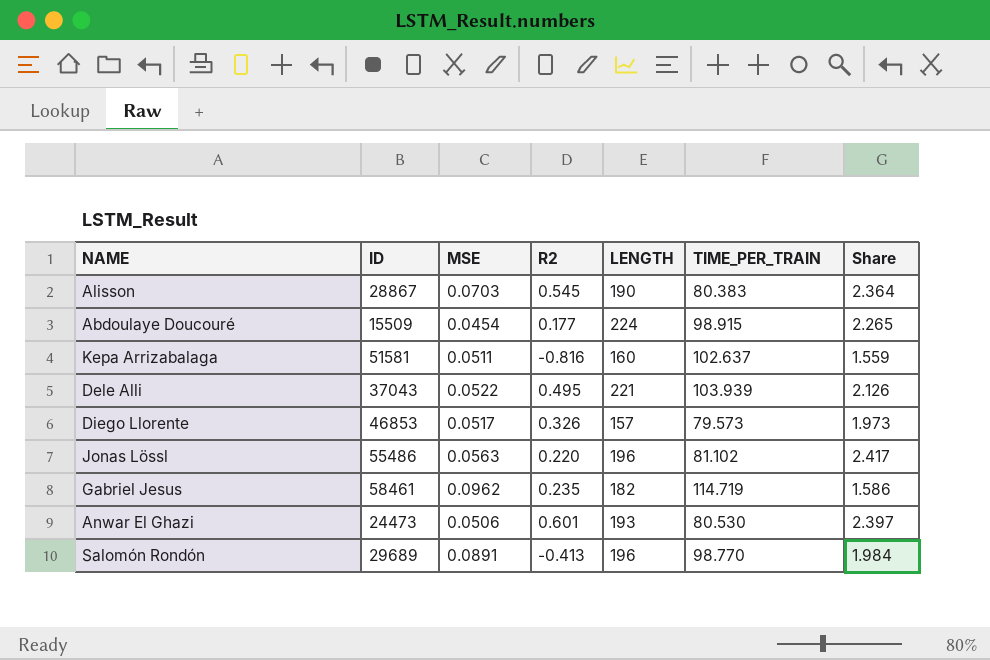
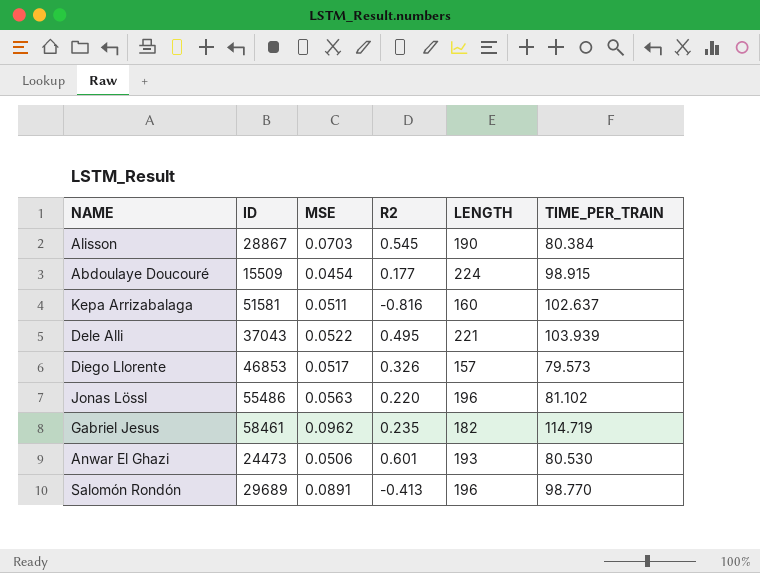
column Share | formula: [LENGTH] / [TIME_PER_TRAIN] -> none
Alisson | TIME_PER_TRAIN: 80.383 -> 80.384

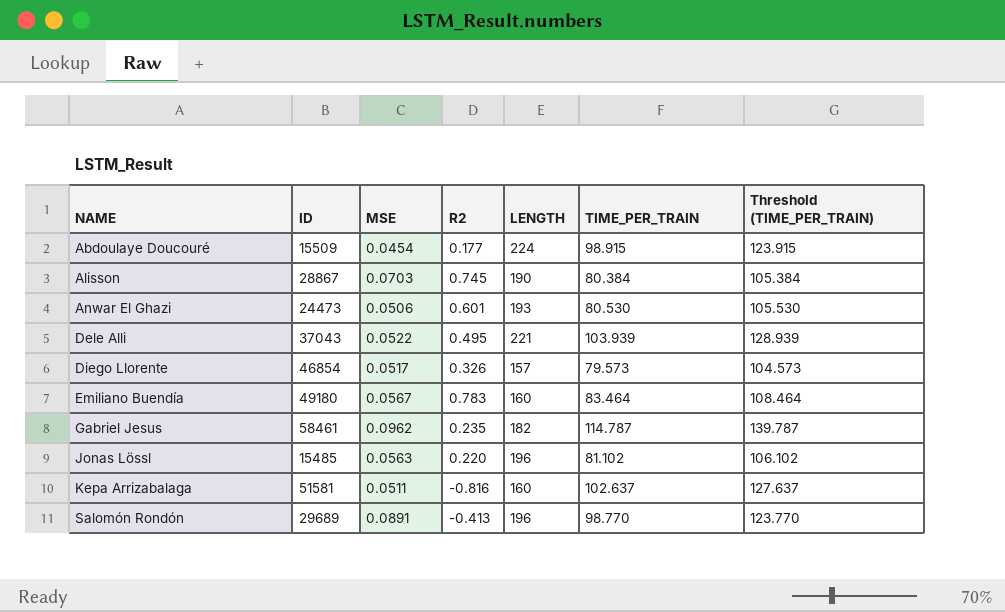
row order: none -> NAME ascending
column Threshold (TIME_PER_TRAIN) | formula: none -> [TIME_PER_TRAIN] + 25
Alisson | R2: 0.545 -> 0.745
Diego Llorente | ID: 46853 -> 46854
row Emiliano Buendía: none -> 49180 | 0.0567 | 0.783 | 160 | 83.464 | 108.464
Gabriel Jesus | TIME_PER_TRAIN: 114.719 -> 114.787
Jonas Lössl | ID: 55486 -> 15485

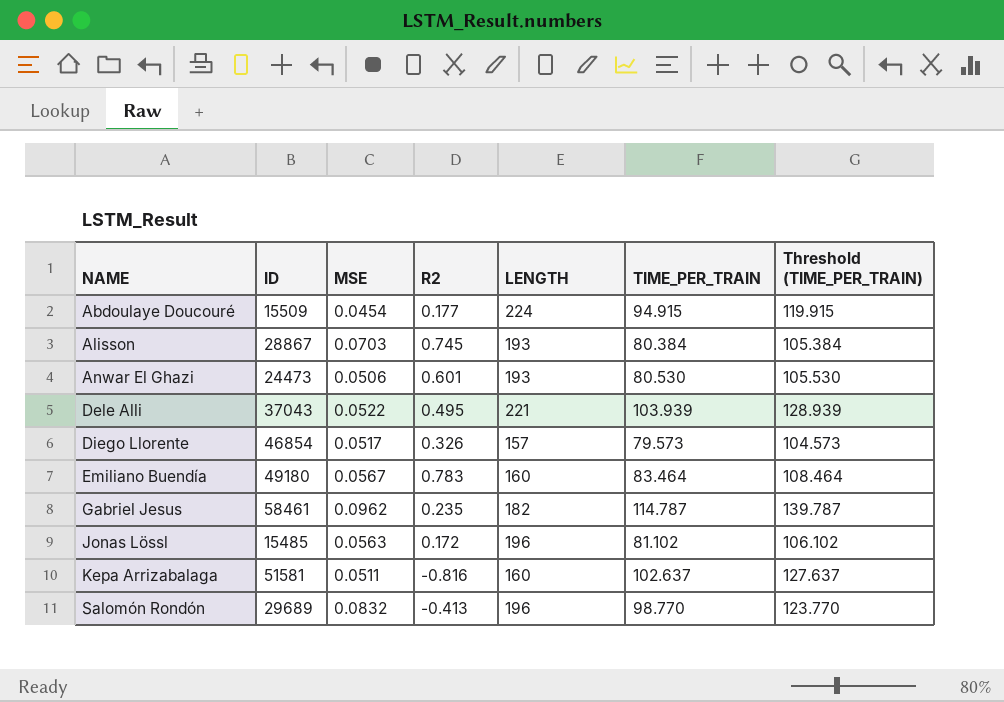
Abdoulaye Doucouré | TIME_PER_TRAIN: 98.915 -> 94.915
Abdoulaye Doucouré | Threshold (TIME_PER_TRAIN): 123.915 -> 119.915
Alisson | LENGTH: 190 -> 193
Jonas Lössl | R2: 0.220 -> 0.172
Salomón Rondón | MSE: 0.0891 -> 0.0832

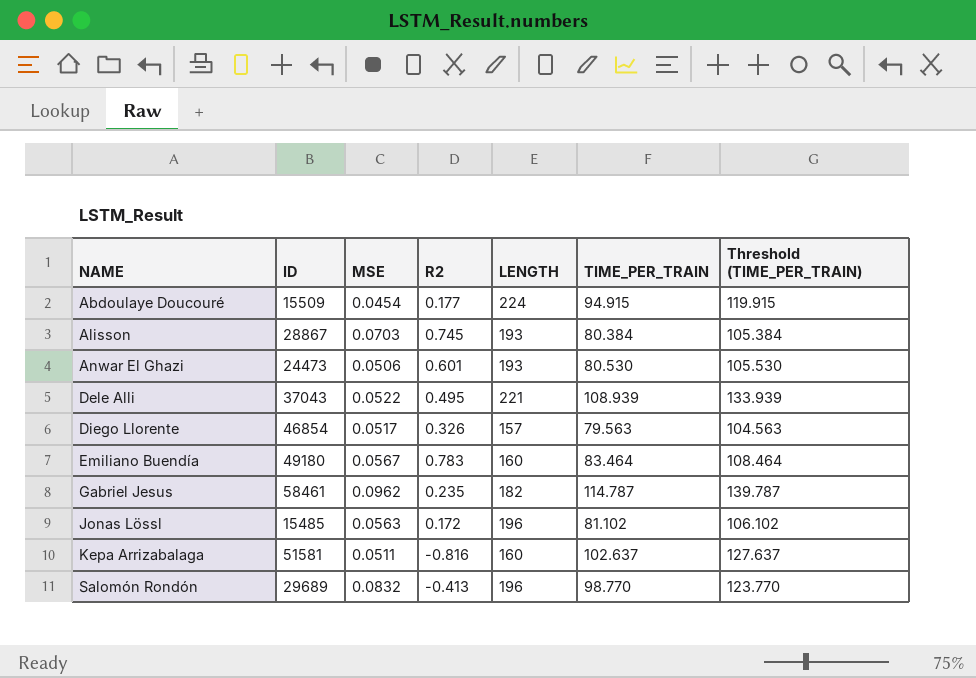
Dele Alli | TIME_PER_TRAIN: 103.939 -> 108.939
Dele Alli | Threshold (TIME_PER_TRAIN): 128.939 -> 133.939
Diego Llorente | TIME_PER_TRAIN: 79.573 -> 79.563
Diego Llorente | Threshold (TIME_PER_TRAIN): 104.573 -> 104.563

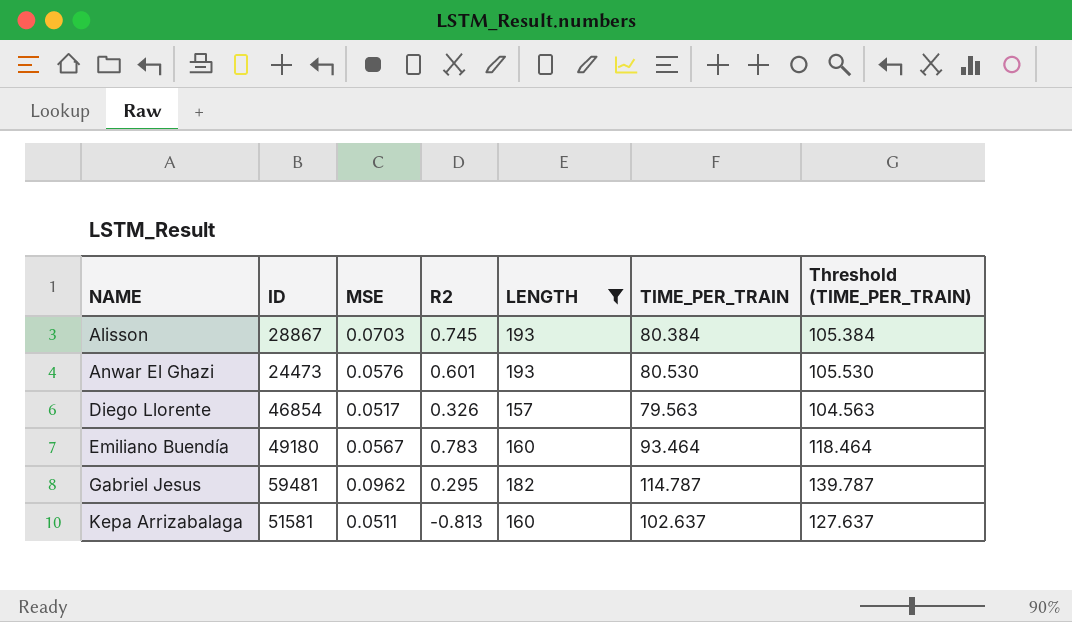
filter: none -> LENGTH <= 193
Anwar El Ghazi | MSE: 0.0506 -> 0.0576
Emiliano Buendía | TIME_PER_TRAIN: 83.464 -> 93.464
Emiliano Buendía | Threshold (TIME_PER_TRAIN): 108.464 -> 118.464
Gabriel Jesus | ID: 58461 -> 59481
Gabriel Jesus | R2: 0.235 -> 0.295
Kepa Arrizabalaga | R2: -0.816 -> -0.813

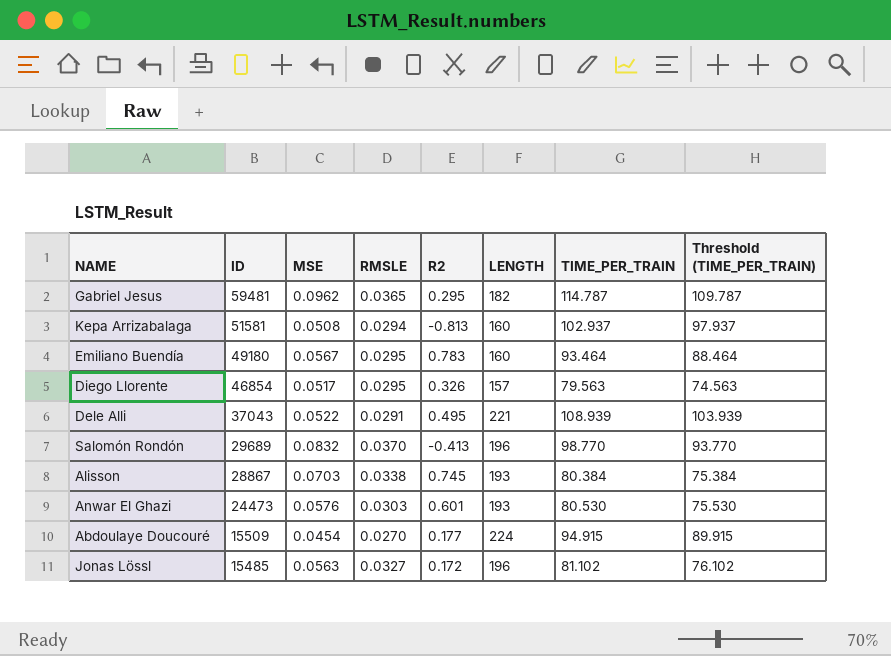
filter: LENGTH <= 193 -> none
row order: NAME ascending -> ID descending
column RMSLE | position: none -> 4
column Threshold (TIME_PER_TRAIN) | formula: [TIME_PER_TRAIN] + 25 -> [TIME_PER_TRAIN] - 5
Kepa Arrizabalaga | MSE: 0.0511 -> 0.0508
Kepa Arrizabalaga | TIME_PER_TRAIN: 102.637 -> 102.937

